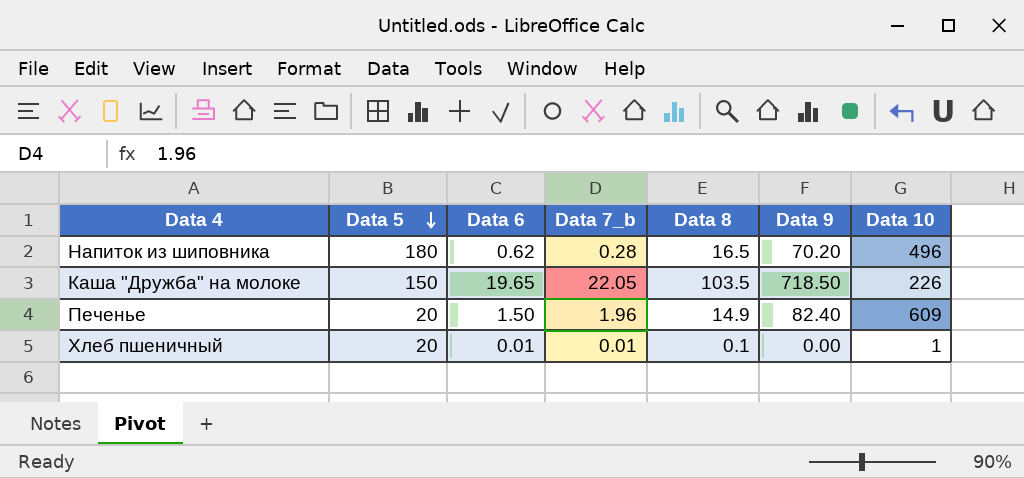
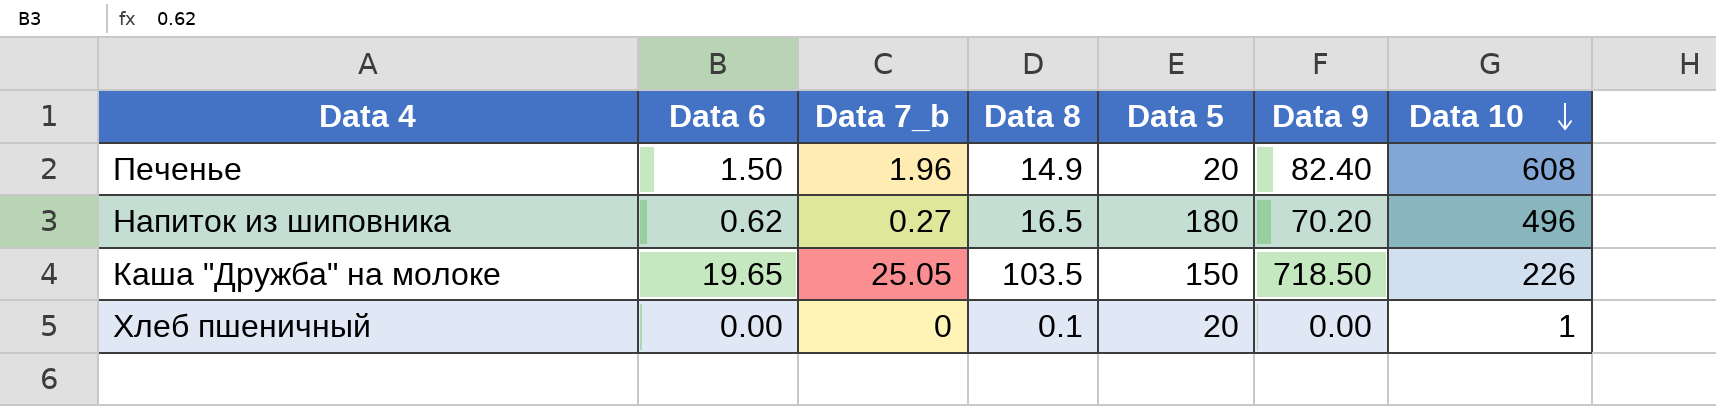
row order: Data 5 descending -> Data 10 descending
column Data 5 | position: 2 -> 5
Печенье | Data 10: 609 -> 608
Напиток из шиповника | Data 7_b: 0.28 -> 0.27
Каша "Дружба" на молоке | Data 7_b: 22.05 -> 25.05
Хлеб пшеничный | Data 6: 0.01 -> 0.00
Хлеб пшеничный | Data 7_b: 0.01 -> 0

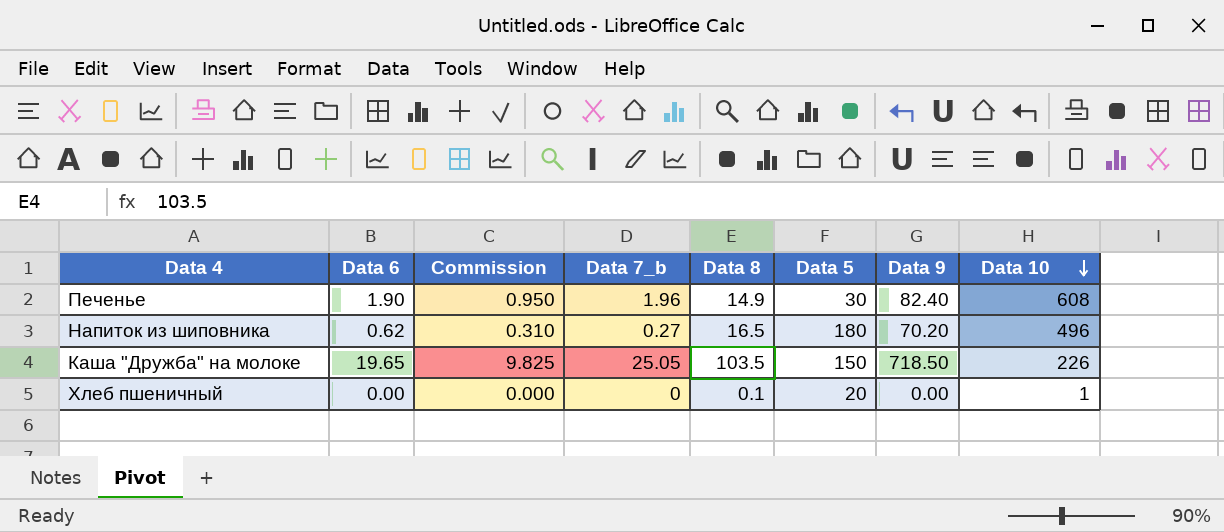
column Commission | formula: none -> [Data 6] * 0.5
Печенье | Data 6: 1.50 -> 1.90
Печенье | Data 5: 20 -> 30

